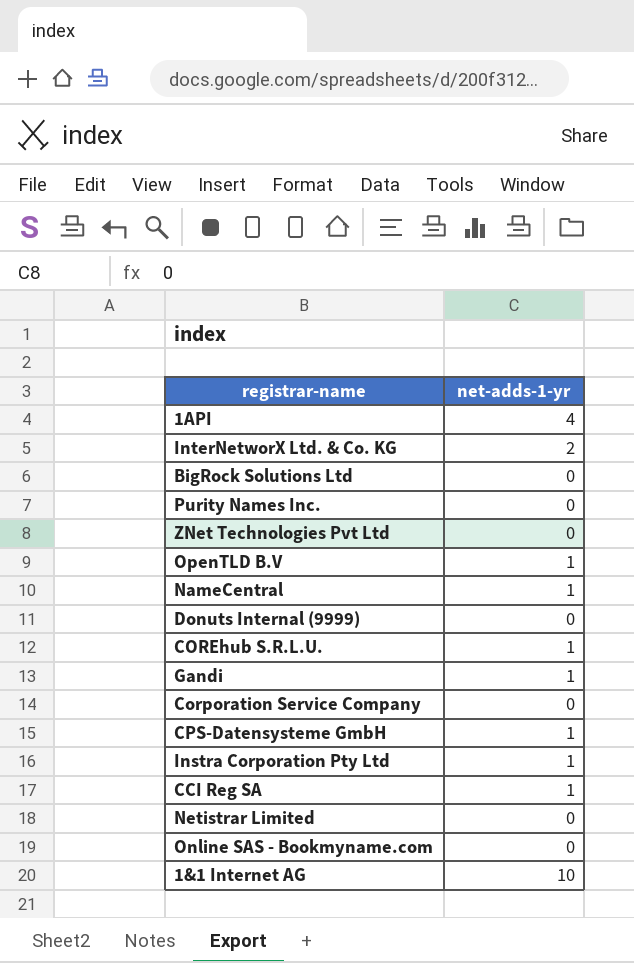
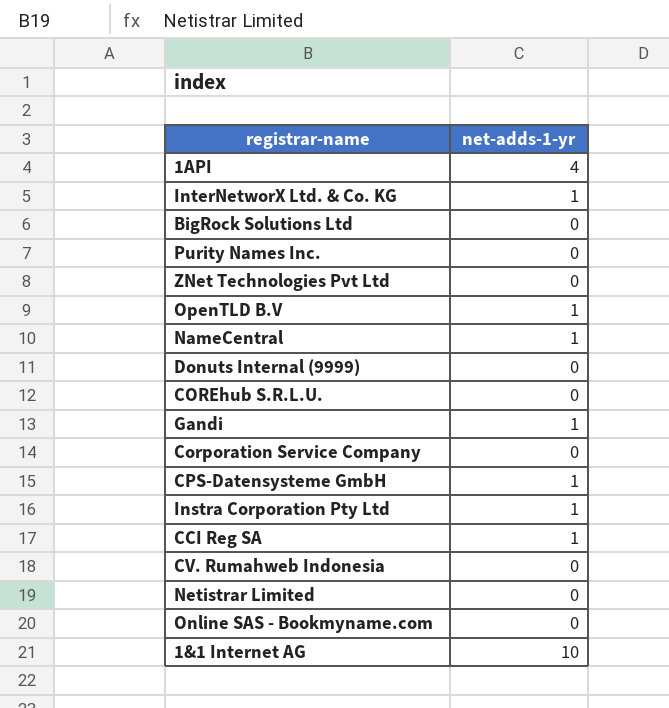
InterNetworX Ltd. & Co. KG | net-adds-1-yr: 2 -> 1
COREhub S.R.L.U. | net-adds-1-yr: 1 -> 0
row CV. Rumahweb Indonesia: none -> 0

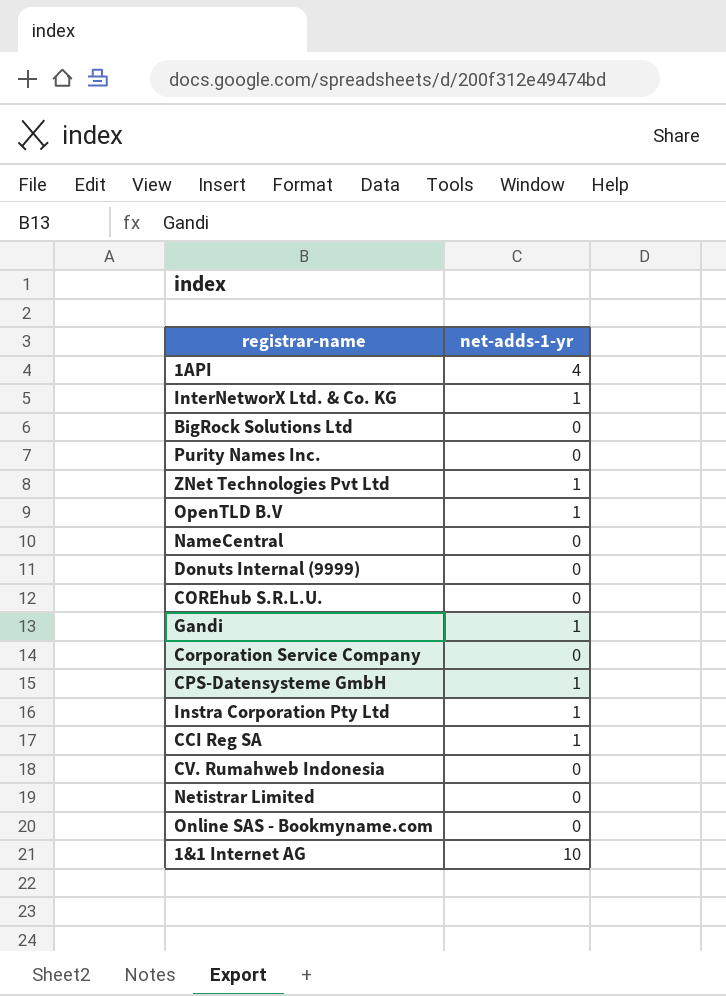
ZNet Technologies Pvt Ltd | net-adds-1-yr: 0 -> 1
NameCentral | net-adds-1-yr: 1 -> 0

